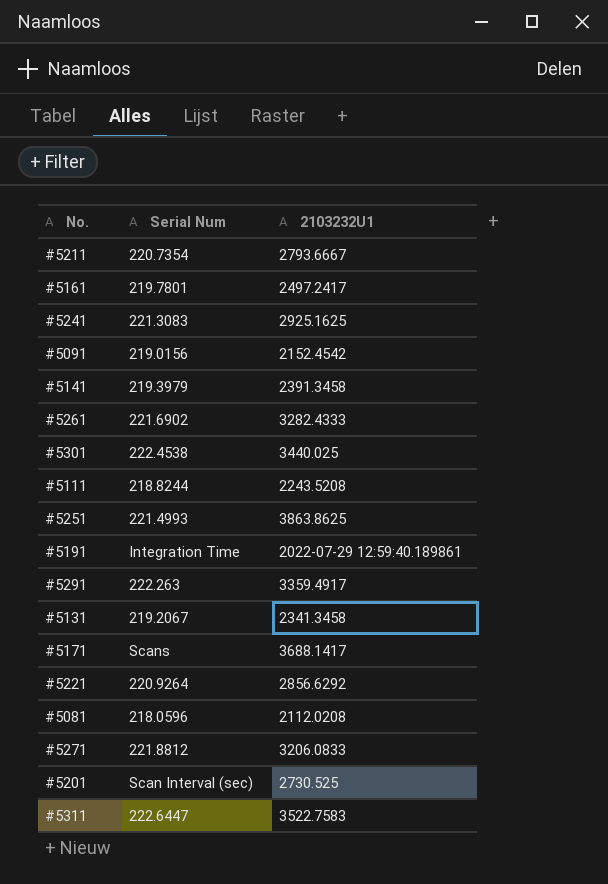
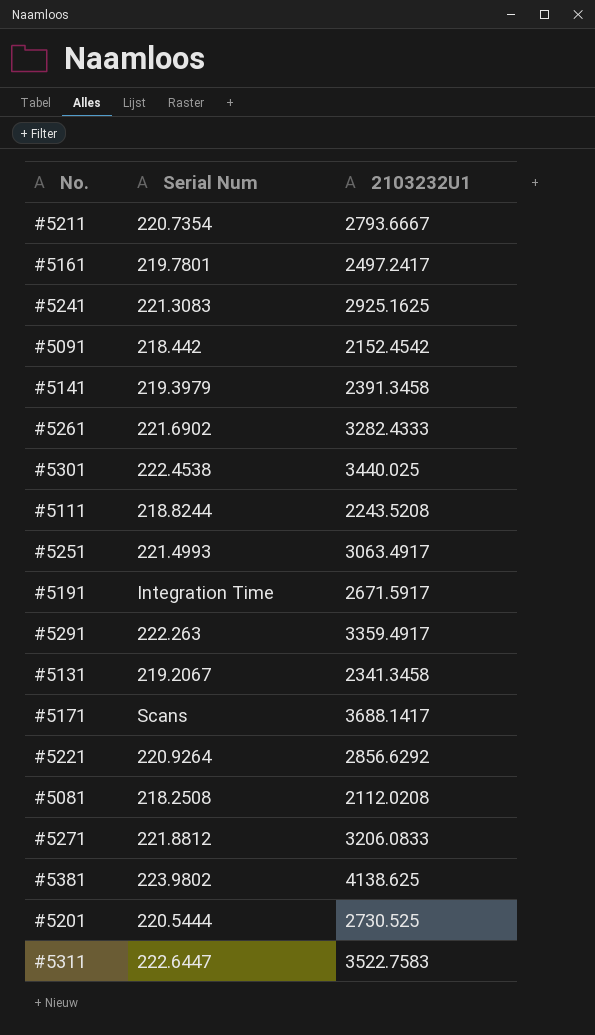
#5091 | Serial Num: 219.0156 -> 218.442
#5251 | 2103232U1: 3863.8625 -> 3063.4917
#5191 | 2103232U1: 2022-07-29 12:59:40.189861 -> 2671.5917
#5081 | Serial Num: 218.0596 -> 218.2508
row #5381: none -> 223.9802 | 4138.625
#5201 | Serial Num: Scan Interval (sec) -> 220.5444

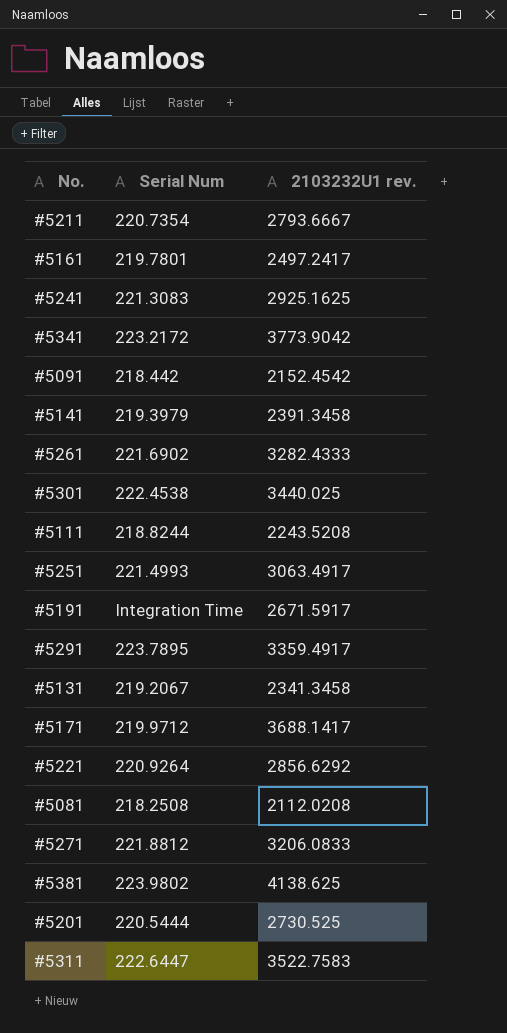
column name: 2103232U1 -> 2103232U1 rev.
row #5341: none -> 223.2172 | 3773.9042
#5291 | Serial Num: 222.263 -> 223.7895
#5171 | Serial Num: Scans -> 219.9712

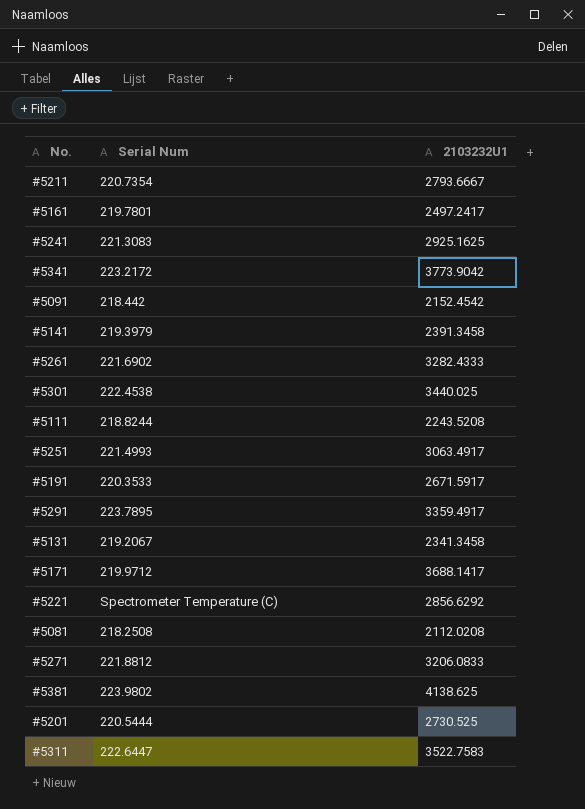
column name: 2103232U1 rev. -> 2103232U1
#5191 | Serial Num: Integration Time -> 220.3533
#5221 | Serial Num: 220.9264 -> Spectrometer Temperature (C)

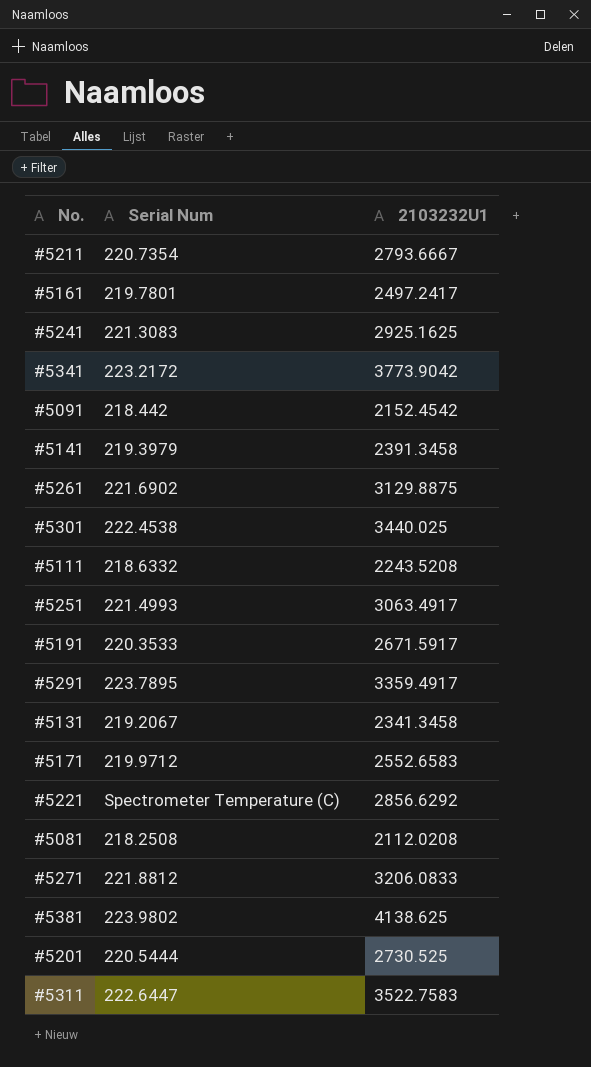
#5261 | 2103232U1: 3282.4333 -> 3129.8875
#5111 | Serial Num: 218.8244 -> 218.6332
#5171 | 2103232U1: 3688.1417 -> 2552.6583

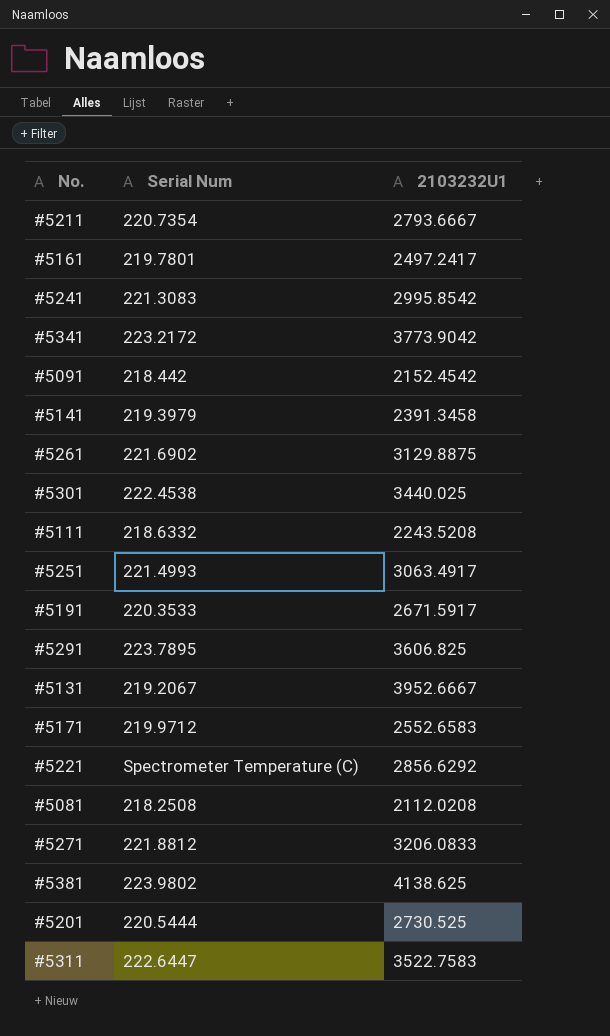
#5241 | 2103232U1: 2925.1625 -> 2995.8542
#5291 | 2103232U1: 3359.4917 -> 3606.825
#5131 | 2103232U1: 2341.3458 -> 3952.6667

